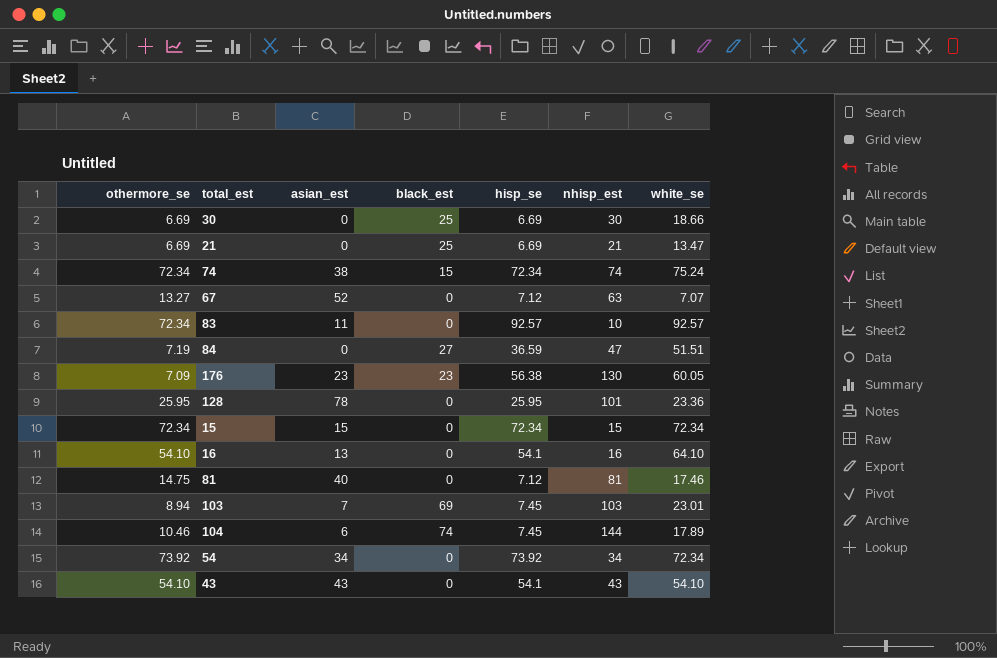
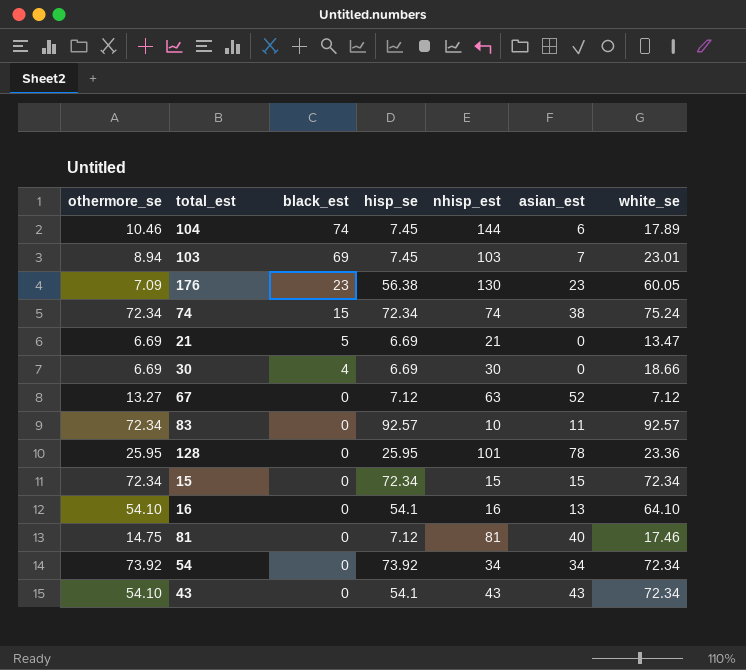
row order: none -> black_est descending
column asian_est | position: 3 -> 6
row 84: 7.19 | 0 | 27 | 36.59 | 47 | 51.51 -> none
21 | black_est: 25 -> 5
30 | black_est: 25 -> 4
67 | white_se: 7.07 -> 7.12
43 | white_se: 54.10 -> 72.34

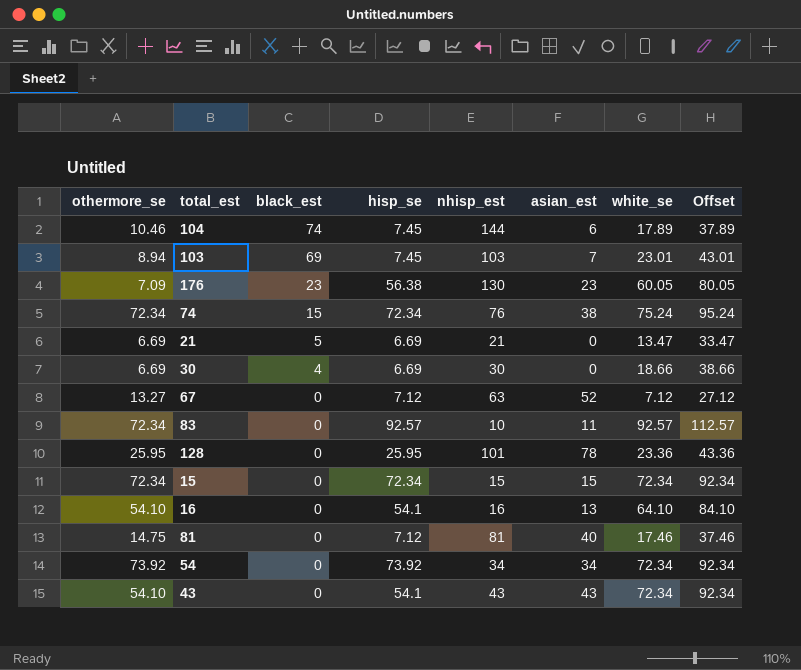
column Offset | formula: none -> [white_se] + 20
74 | nhisp_est: 74 -> 76

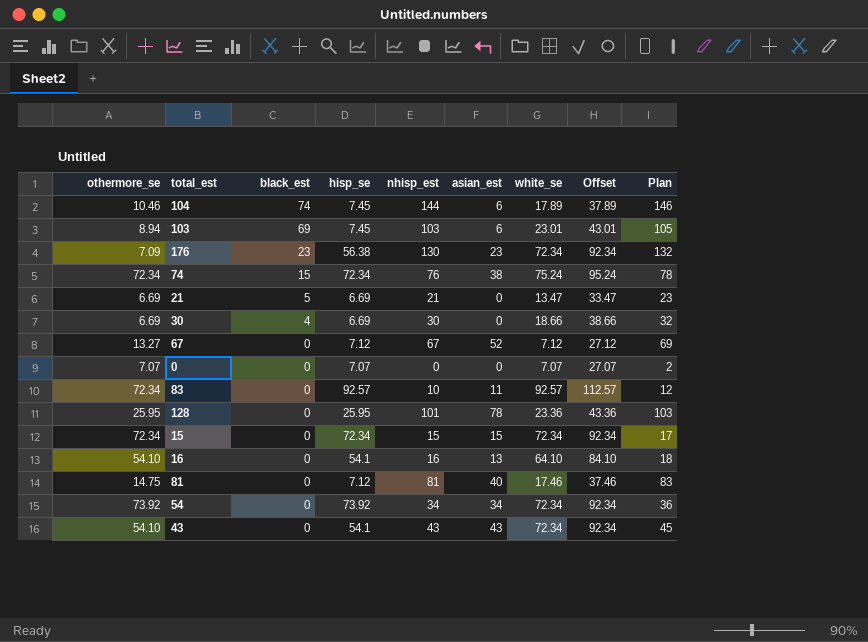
column Plan | formula: none -> [nhisp_est] + 2
103 | asian_est: 7 -> 6
176 | white_se: 60.05 -> 72.34
176 | Offset: 80.05 -> 92.34
67 | nhisp_est: 63 -> 67
row 0: none -> 7.07 | 0 | 7.07 | 0 | 0 | 7.07 | 27.07 | 2

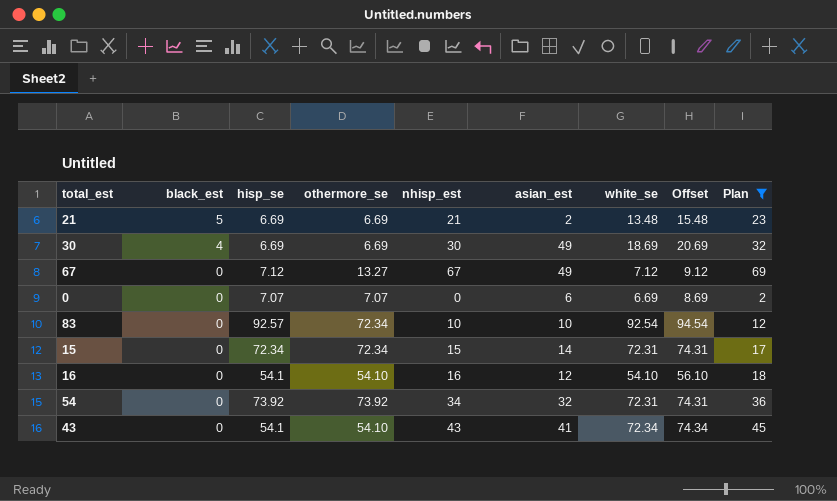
filter: none -> Plan <= 69
column othermore_se | position: 1 -> 4
column Offset | formula: [white_se] + 20 -> [white_se] + 2
21 | asian_est: 0 -> 2
21 | white_se: 13.47 -> 13.48
30 | asian_est: 0 -> 49
30 | white_se: 18.66 -> 18.69
67 | asian_est: 52 -> 49
0 | asian_est: 0 -> 6
0 | white_se: 7.07 -> 6.69
83 | asian_est: 11 -> 10
83 | white_se: 92.57 -> 92.54
15 | asian_est: 15 -> 14
15 | white_se: 72.34 -> 72.31
16 | asian_est: 13 -> 12
16 | white_se: 64.10 -> 54.10
54 | asian_est: 34 -> 32
54 | white_se: 72.34 -> 72.31
43 | asian_est: 43 -> 41

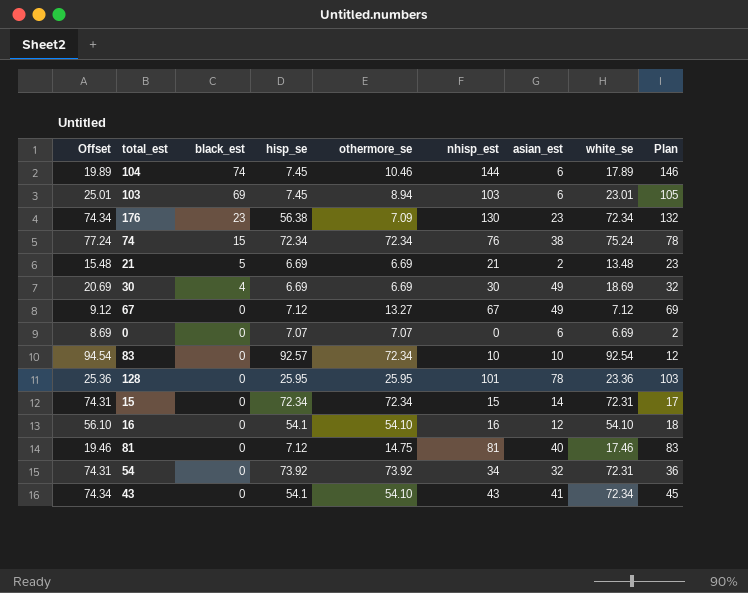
filter: Plan <= 69 -> none
column Offset | position: 8 -> 1

